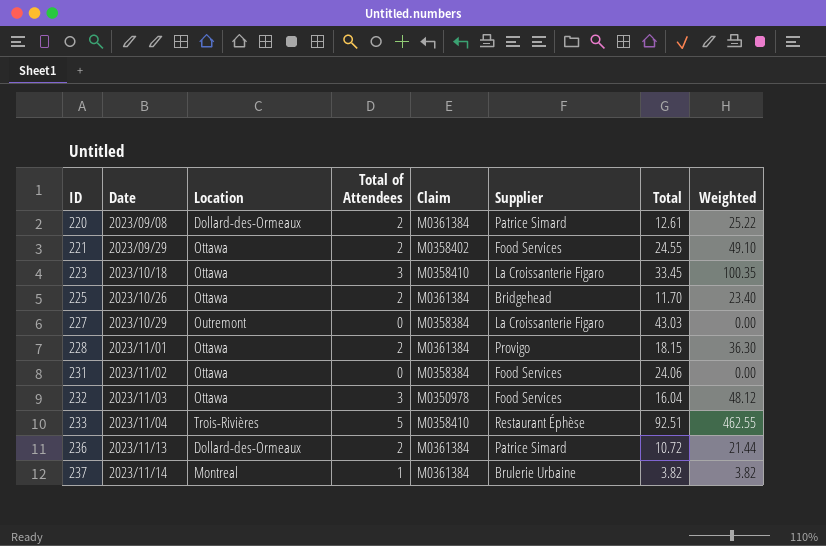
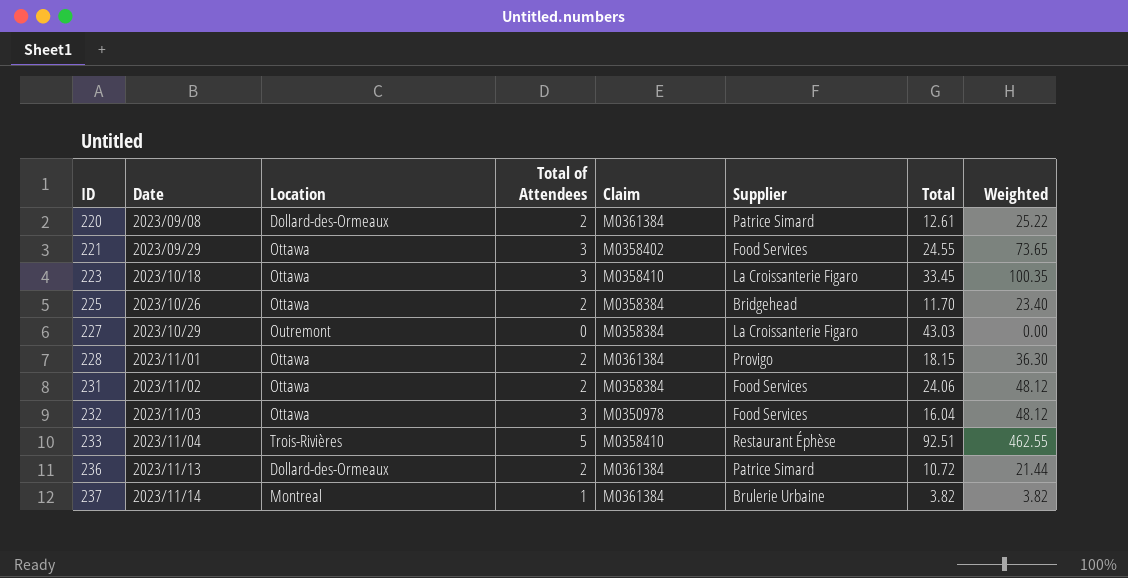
221 | Total of Attendees: 2 -> 3
221 | Weighted: 49.10 -> 73.65
225 | Claim: M0361384 -> M0358384
231 | Total of Attendees: 0 -> 2
231 | Weighted: 0.00 -> 48.12

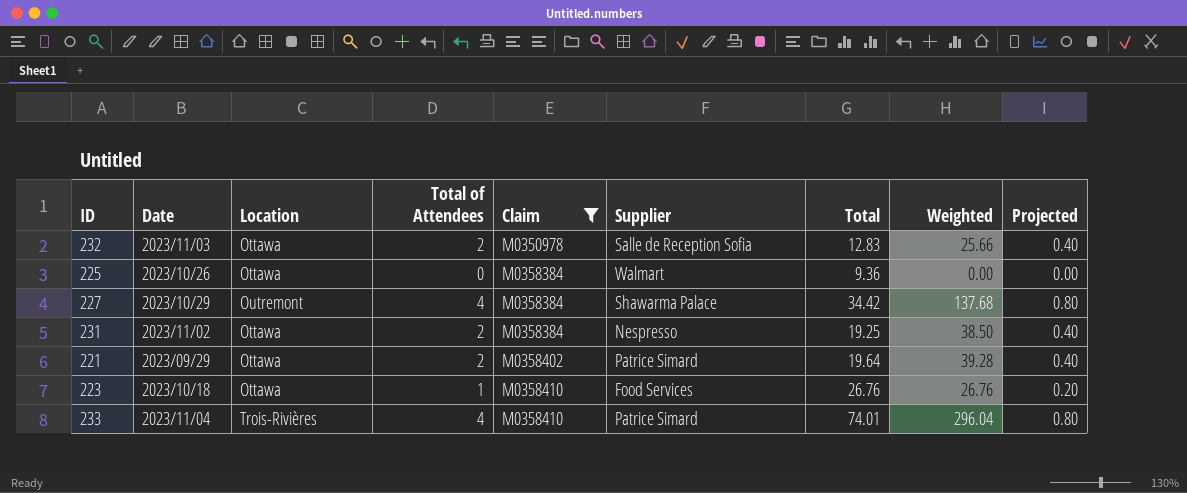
filter: none -> Claim != M0361384
row order: ID ascending -> Claim ascending
column Projected | formula: none -> [Total of Attendees] * 0.2
232 | Total of Attendees: 3 -> 2
232 | Supplier: Food Services -> Salle de Reception Sofia
232 | Total: 16.04 -> 12.83
232 | Weighted: 48.12 -> 25.66
225 | Total of Attendees: 2 -> 0
225 | Supplier: Bridgehead -> Walmart
225 | Total: 11.70 -> 9.36
225 | Weighted: 23.40 -> 0.00
227 | Total of Attendees: 0 -> 4
227 | Supplier: La Croissanterie Figaro -> Shawarma Palace
227 | Total: 43.03 -> 34.42
227 | Weighted: 0.00 -> 137.68
231 | Supplier: Food Services -> Nespresso
231 | Total: 24.06 -> 19.25
231 | Weighted: 48.12 -> 38.50
221 | Total of Attendees: 3 -> 2
221 | Supplier: Food Services -> Patrice Simard
221 | Total: 24.55 -> 19.64
221 | Weighted: 73.65 -> 39.28
223 | Total of Attendees: 3 -> 1
223 | Supplier: La Croissanterie Figaro -> Food Services
223 | Total: 33.45 -> 26.76
223 | Weighted: 100.35 -> 26.76
233 | Total of Attendees: 5 -> 4
233 | Supplier: Restaurant Éphèse -> Patrice Simard
233 | Total: 92.51 -> 74.01
233 | Weighted: 462.55 -> 296.04

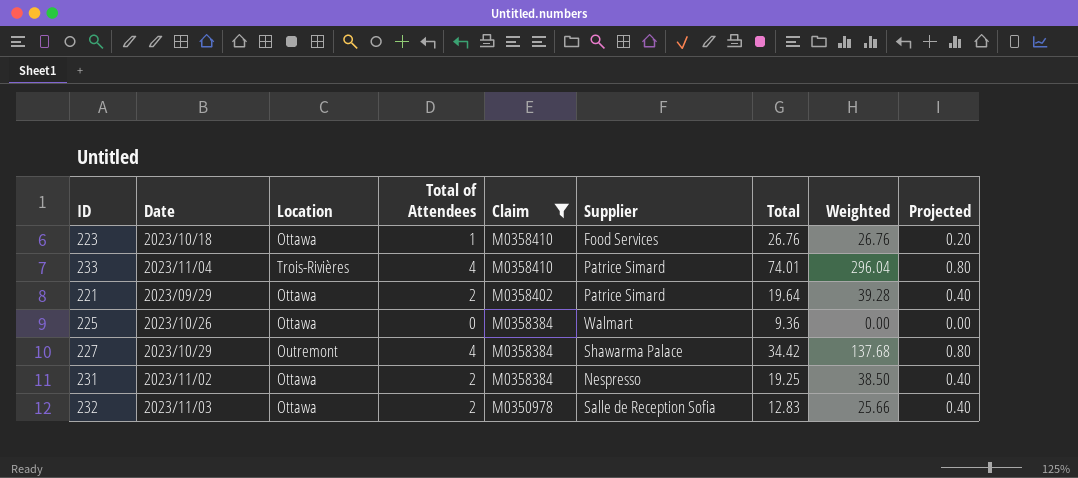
row order: Claim ascending -> Claim descending

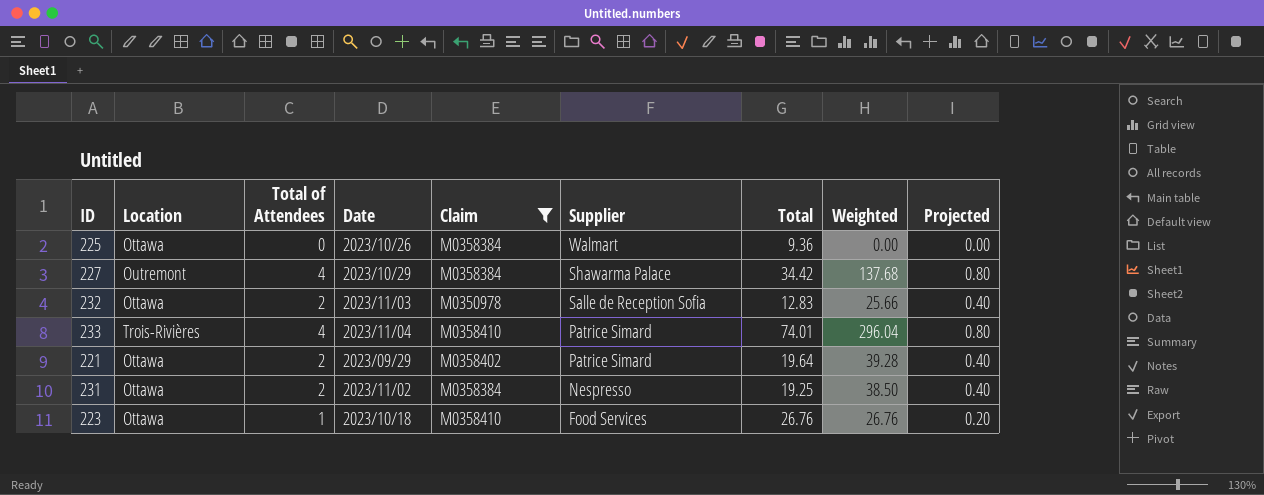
row order: Claim descending -> Supplier descending
column Date | position: 2 -> 4

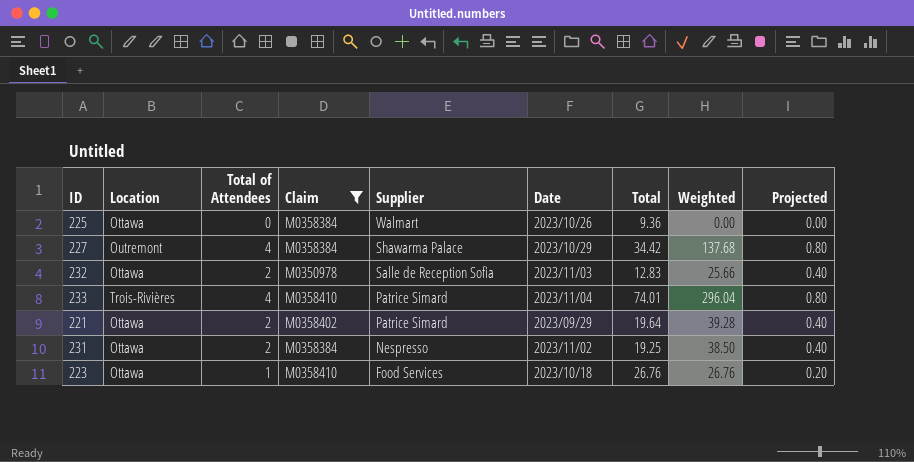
column Date | position: 4 -> 6

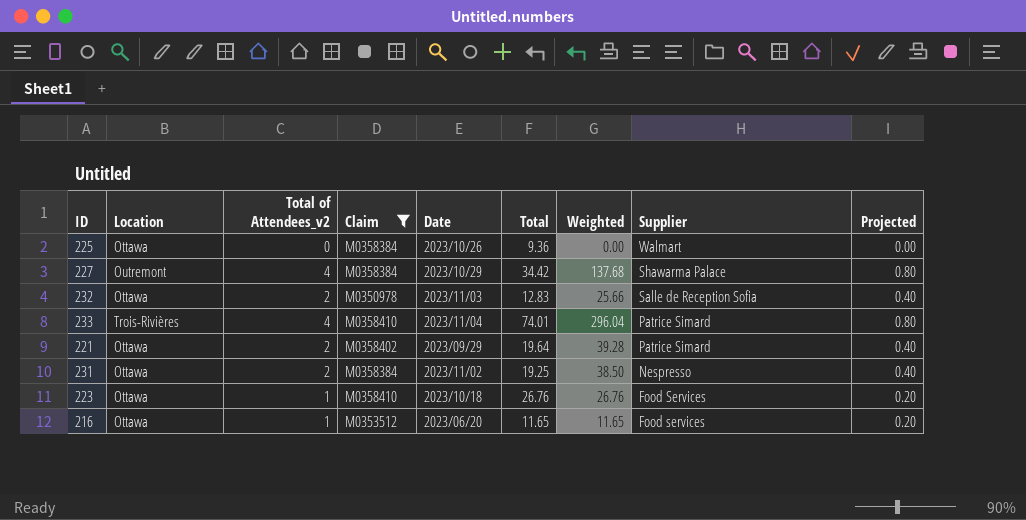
column name: Total of Attendees -> Total of Attendees_v2
column Supplier | position: 5 -> 8
row 216: none -> Ottawa | 1 | M0353512 | 2023/06/20 | 11.65 | 11.65 | Food services | 0.20

